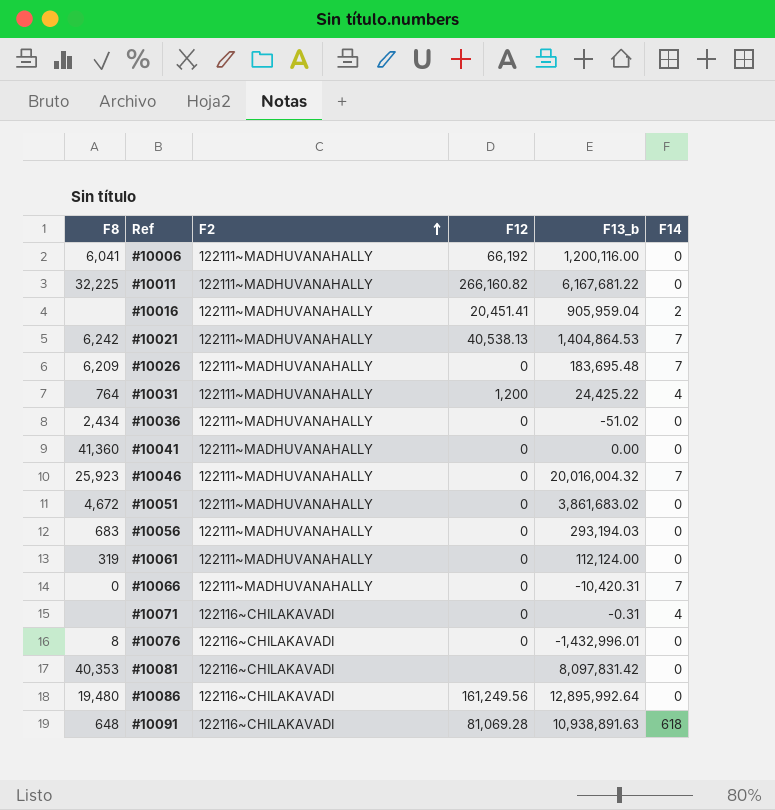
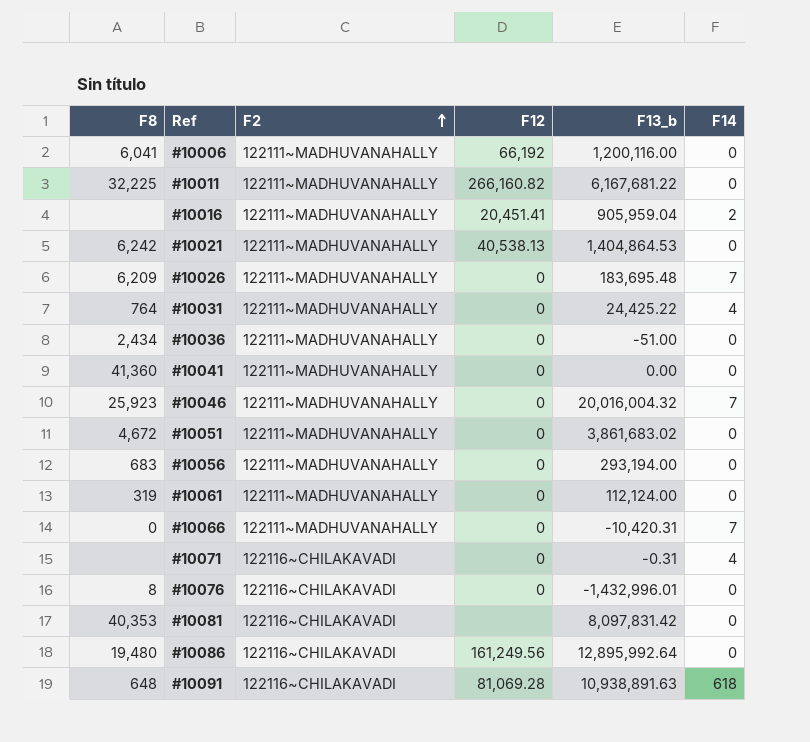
#10021 | F14: 7 -> 0
#10031 | F12: 1,200 -> 0
#10036 | F13_b: -51.02 -> -51.00
#10056 | F13_b: 293,194.03 -> 293,194.00

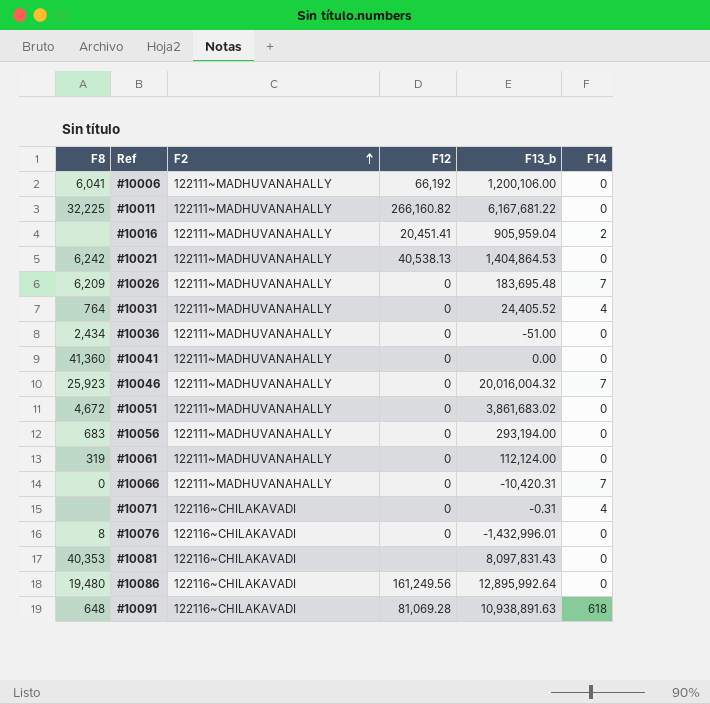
#10006 | F13_b: 1,200,116.00 -> 1,200,106.00
#10031 | F13_b: 24,425.22 -> 24,405.52
#10081 | F13_b: 8,097,831.42 -> 8,097,831.43

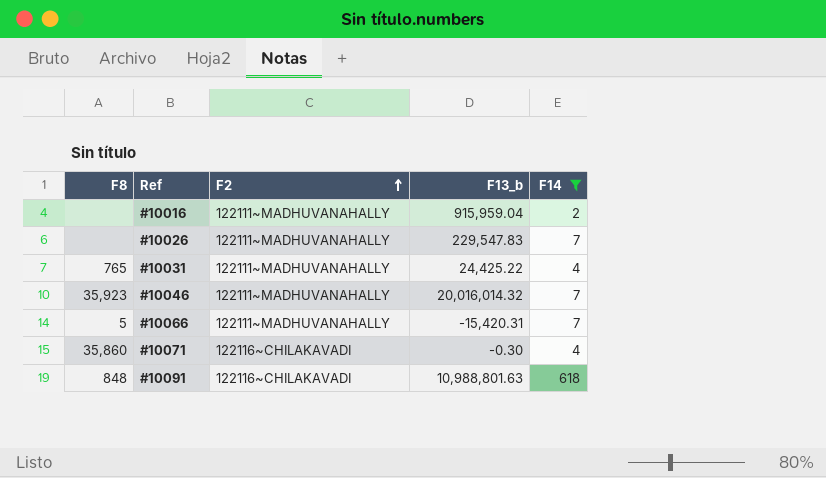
filter: none -> F14 != 0
column F12 | position: 4 -> none
#10016 | F13_b: 905,959.04 -> 915,959.04
#10026 | F8: 6,209 -> none
#10026 | F13_b: 183,695.48 -> 229,547.83
#10031 | F8: 764 -> 765
#10031 | F13_b: 24,405.52 -> 24,425.22
#10046 | F8: 25,923 -> 35,923
#10046 | F13_b: 20,016,004.32 -> 20,016,014.32
#10066 | F8: 0 -> 5
#10066 | F13_b: -10,420.31 -> -15,420.31
#10071 | F8: none -> 35,860
#10071 | F13_b: -0.31 -> -0.30
#10091 | F8: 648 -> 848
#10091 | F13_b: 10,938,891.63 -> 10,988,801.63

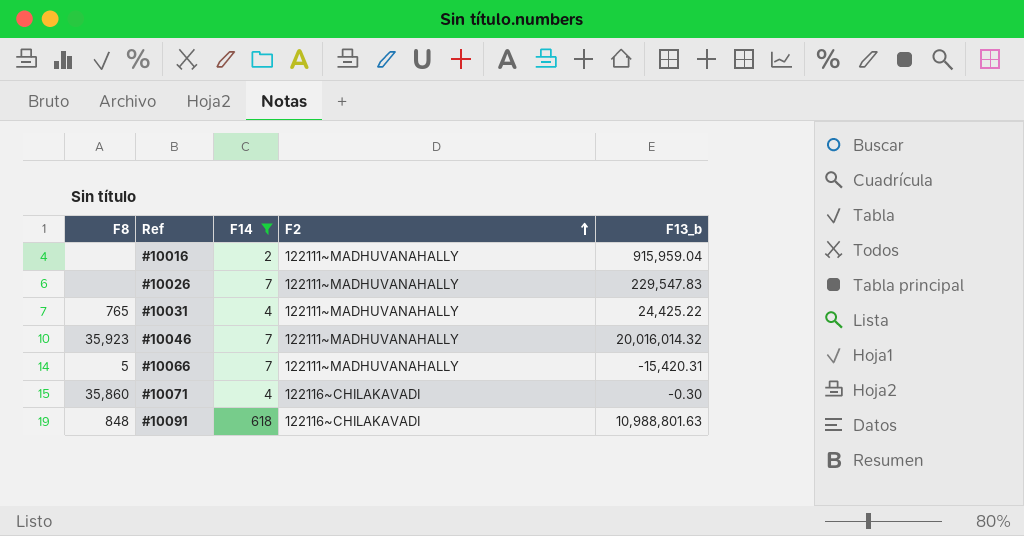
column F14 | position: 5 -> 3

